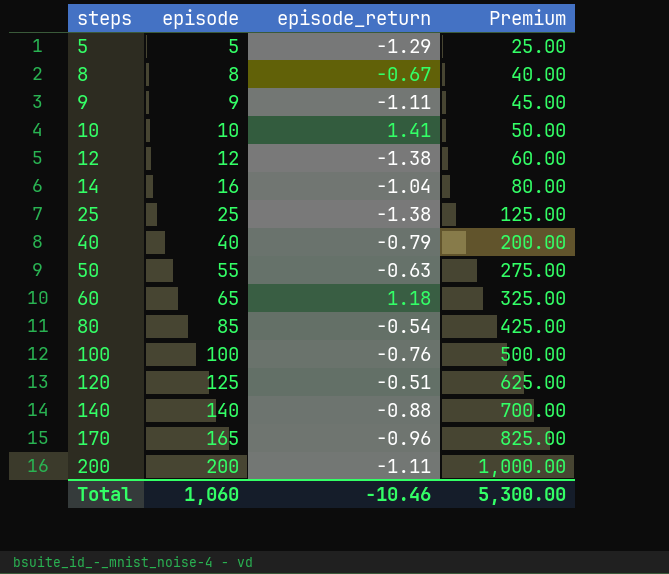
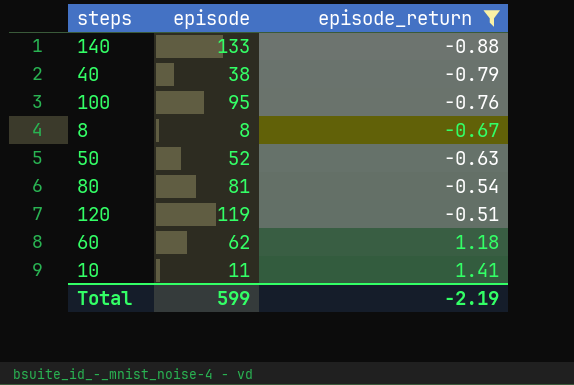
filter: none -> episode_return >= -0.88
row order: steps ascending -> episode_return ascending
column Premium | formula: [episode] * 5 -> none
140 | episode: 140 -> 133
40 | episode: 40 -> 38
100 | episode: 100 -> 95
50 | episode: 55 -> 52
80 | episode: 85 -> 81
120 | episode: 125 -> 119
60 | episode: 65 -> 62
10 | episode: 10 -> 11
Total | episode: 1,060 -> 599
Total | episode_return: -10.46 -> -2.19

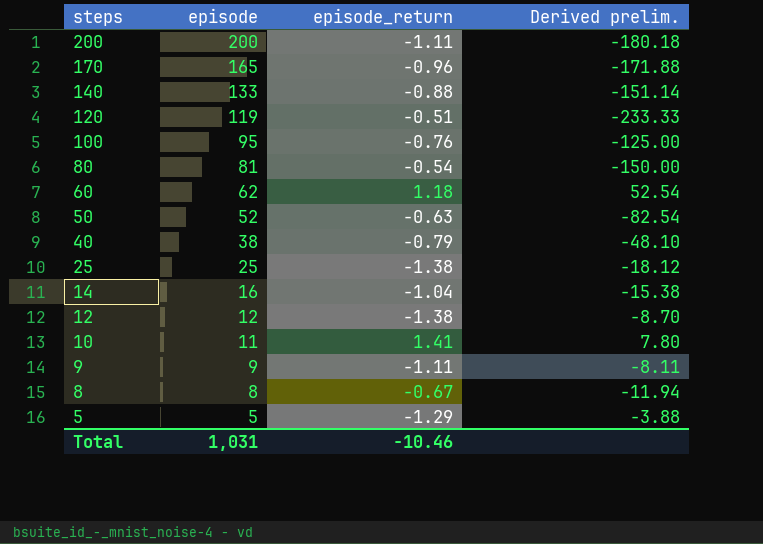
filter: episode_return >= -0.88 -> none
row order: episode_return ascending -> steps descending
column Derived prelim. | formula: none -> [episode] / [episode_return]
Total | episode: 599 -> 1,031
Total | episode_return: -2.19 -> -10.46

